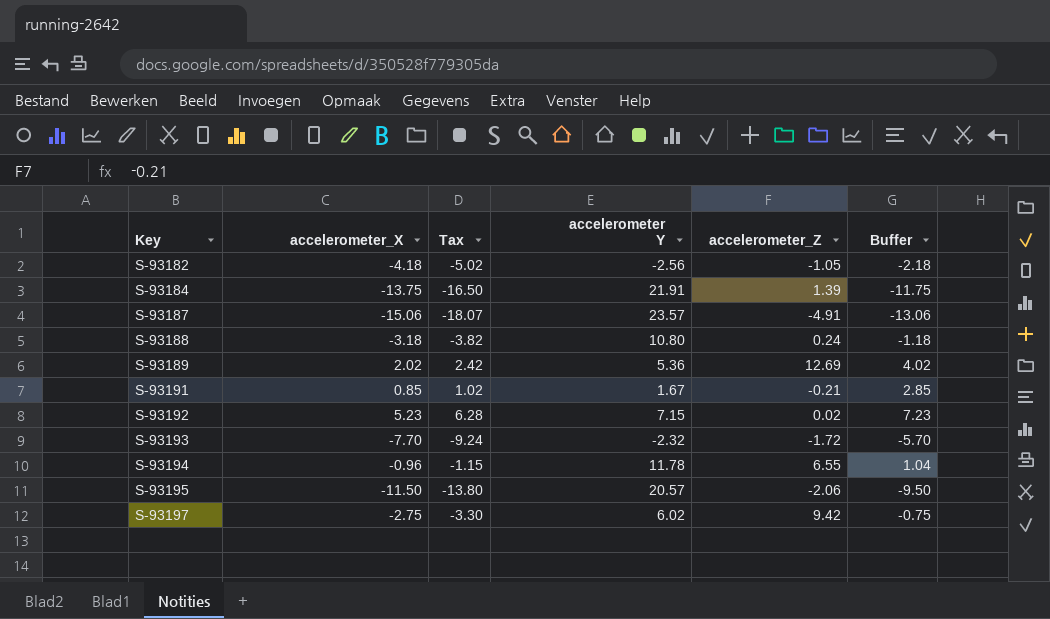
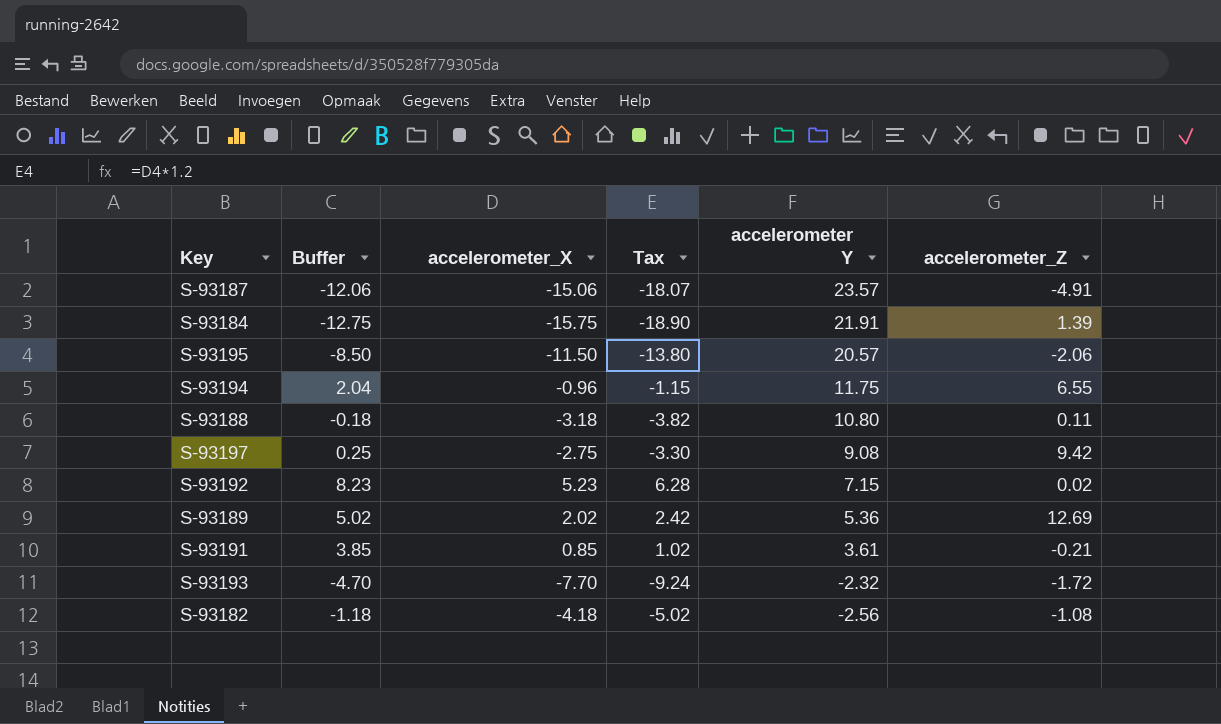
row order: Key ascending -> accelerometer Y descending
column Buffer | formula: [accelerometer_X] + 2 -> [accelerometer_X] + 3
column Buffer | position: 6 -> 2
S-93184 | accelerometer_X: -13.75 -> -15.75
S-93184 | Tax: -16.50 -> -18.90
S-93194 | accelerometer Y: 11.78 -> 11.75
S-93188 | accelerometer_Z: 0.24 -> 0.11
S-93197 | accelerometer Y: 6.02 -> 9.08
S-93191 | accelerometer Y: 1.67 -> 3.61
S-93182 | accelerometer_Z: -1.05 -> -1.08

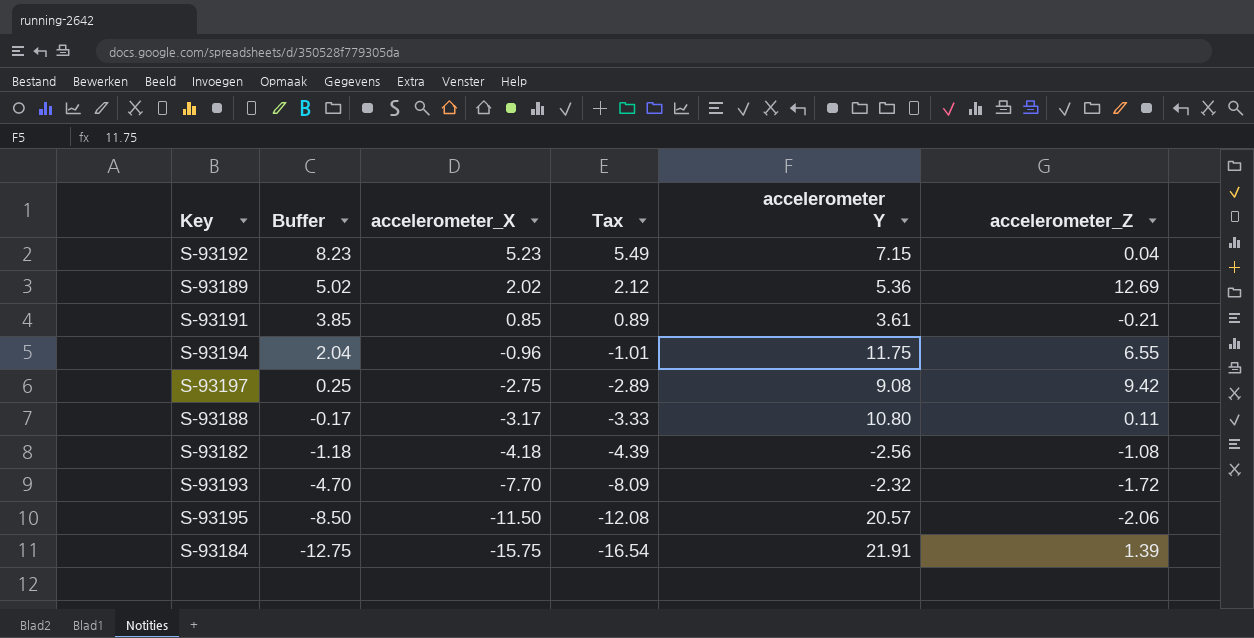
row order: accelerometer Y descending -> Buffer descending
column Tax | formula: [accelerometer_X] * 1.2 -> [accelerometer_X] * 1.05
row S-93187: -12.06 | -15.06 | -18.07 | 23.57 | -4.91 -> none
S-93192 | accelerometer_Z: 0.02 -> 0.04
S-93188 | Buffer: -0.18 -> -0.17
S-93188 | accelerometer_X: -3.18 -> -3.17

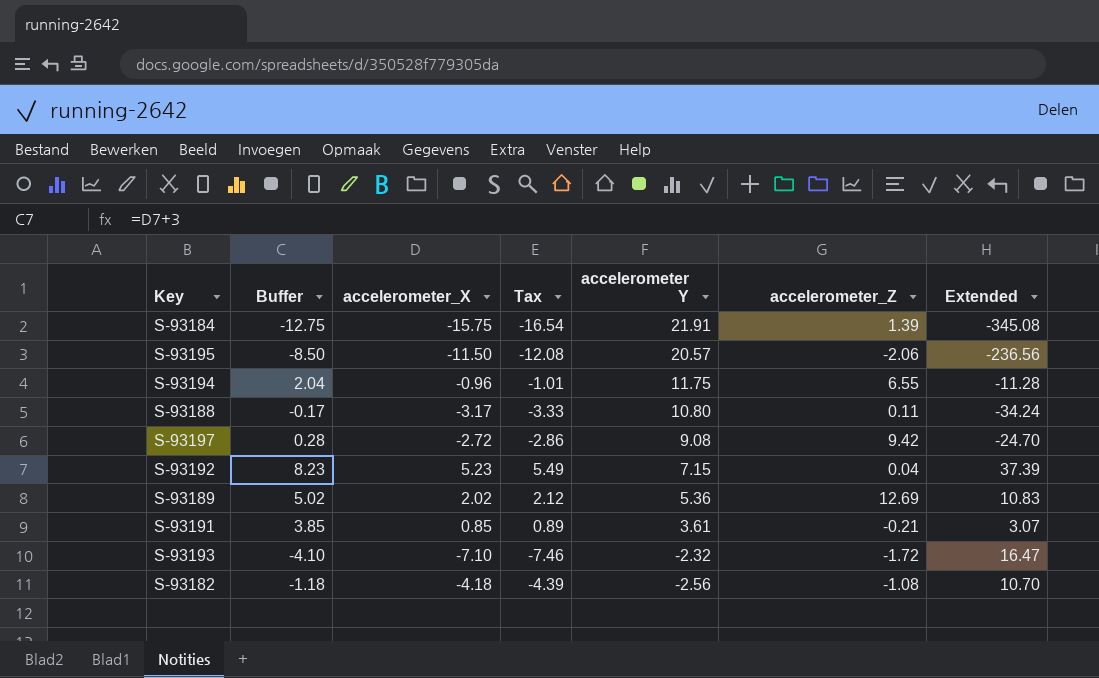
row order: Buffer descending -> accelerometer Y descending
column Extended | formula: none -> [accelerometer_X] * [accelerometer Y]
S-93197 | Buffer: 0.25 -> 0.28
S-93197 | accelerometer_X: -2.75 -> -2.72
S-93197 | Tax: -2.89 -> -2.86
S-93193 | Buffer: -4.70 -> -4.10
S-93193 | accelerometer_X: -7.70 -> -7.10
S-93193 | Tax: -8.09 -> -7.46

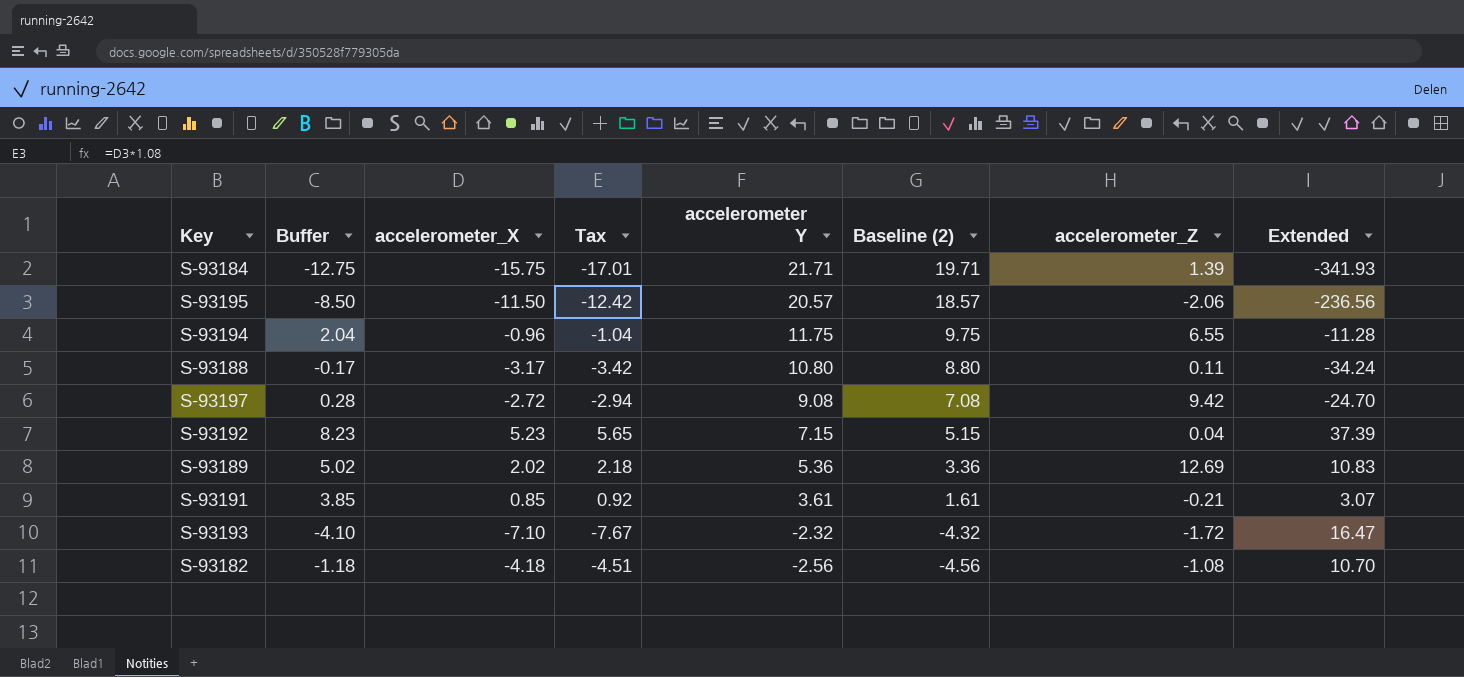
column Tax | formula: [accelerometer_X] * 1.05 -> [accelerometer_X] * 1.08
column Baseline (2) | formula: none -> [accelerometer Y] - 2
S-93184 | accelerometer Y: 21.91 -> 21.71
S-93184 | Extended: -345.08 -> -341.93

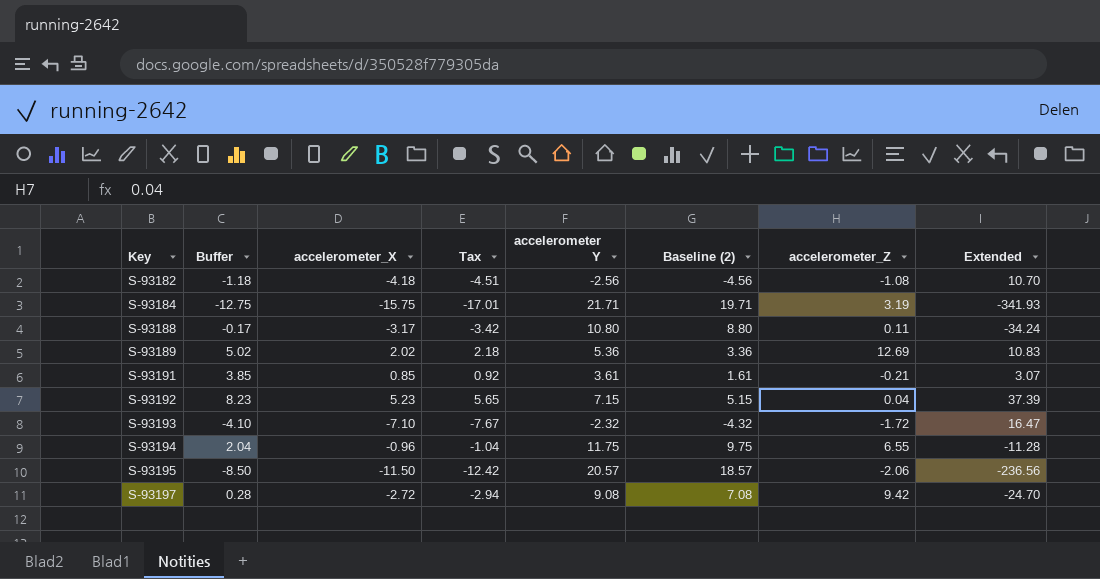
row order: accelerometer Y descending -> Key ascending
S-93184 | accelerometer_Z: 1.39 -> 3.19

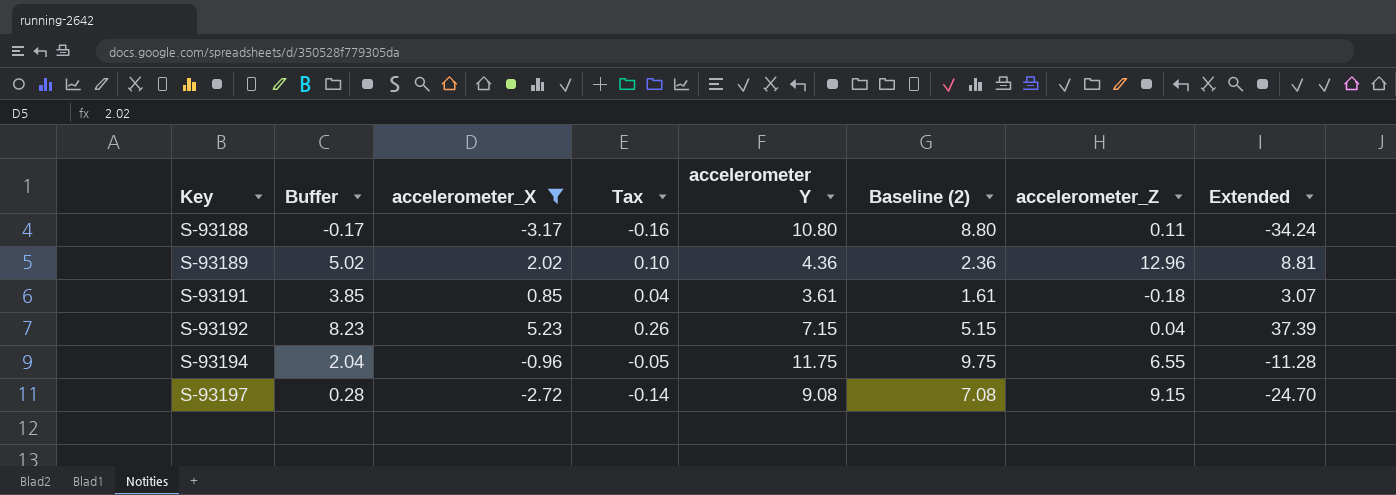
filter: none -> accelerometer_X >= -3.17
column Tax | formula: [accelerometer_X] * 1.08 -> [accelerometer_X] * 0.05
S-93189 | accelerometer Y: 5.36 -> 4.36
S-93189 | Baseline (2): 3.36 -> 2.36
S-93189 | accelerometer_Z: 12.69 -> 12.96
S-93189 | Extended: 10.83 -> 8.81
S-93191 | accelerometer_Z: -0.21 -> -0.18
S-93197 | accelerometer_Z: 9.42 -> 9.15

